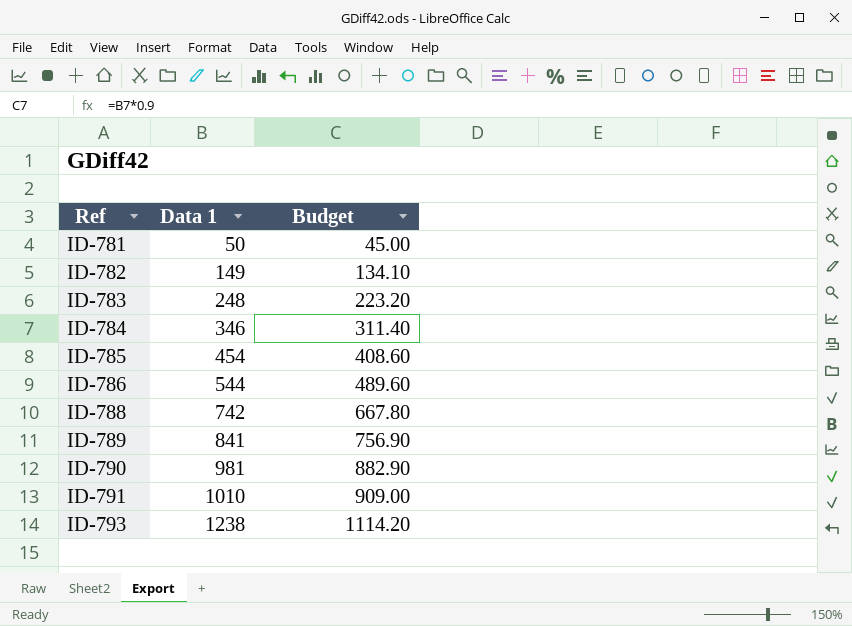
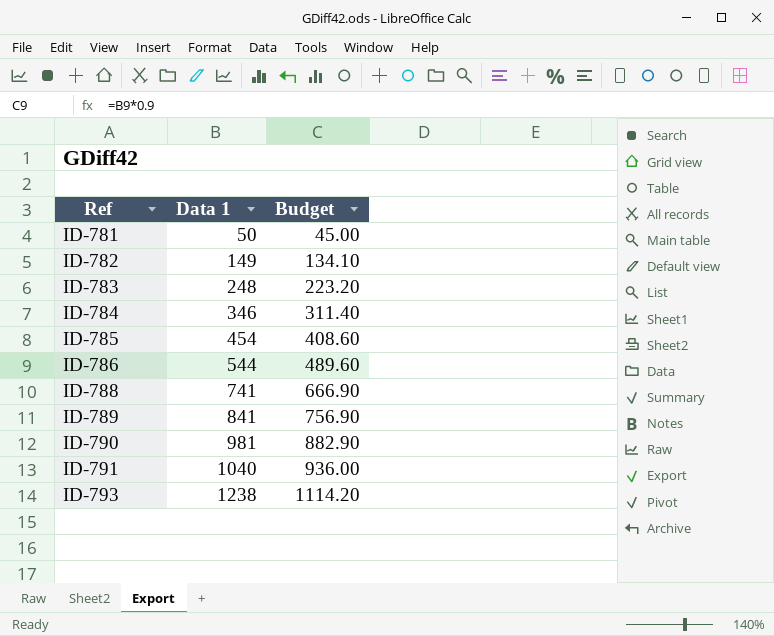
ID-788 | Data 1: 742 -> 741
ID-788 | Budget: 667.80 -> 666.90
ID-791 | Data 1: 1010 -> 1040
ID-791 | Budget: 909.00 -> 936.00

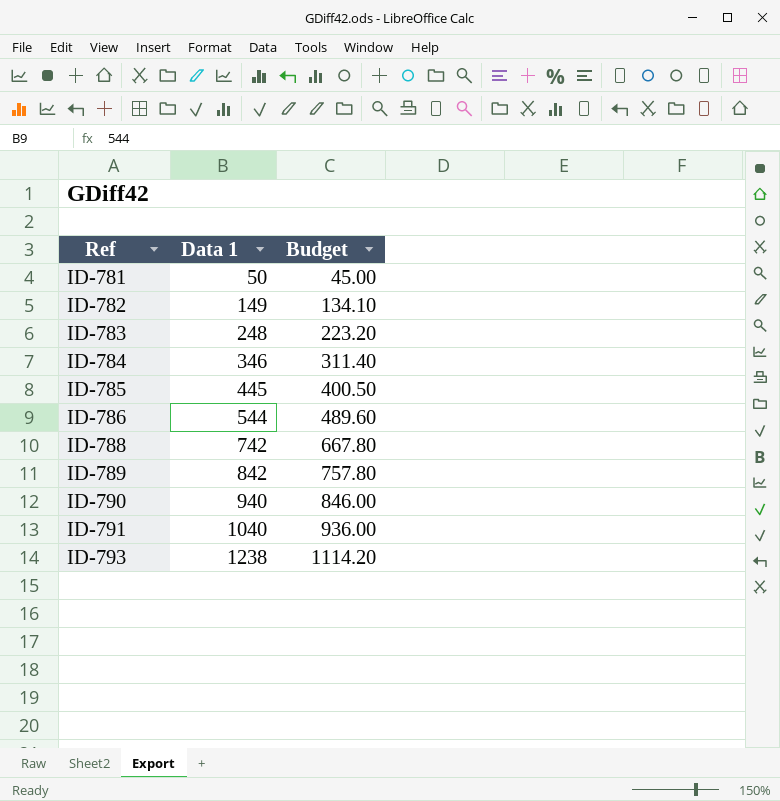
ID-785 | Data 1: 454 -> 445
ID-785 | Budget: 408.60 -> 400.50
ID-788 | Data 1: 741 -> 742
ID-788 | Budget: 666.90 -> 667.80
ID-789 | Data 1: 841 -> 842
ID-789 | Budget: 756.90 -> 757.80
ID-790 | Data 1: 981 -> 940
ID-790 | Budget: 882.90 -> 846.00

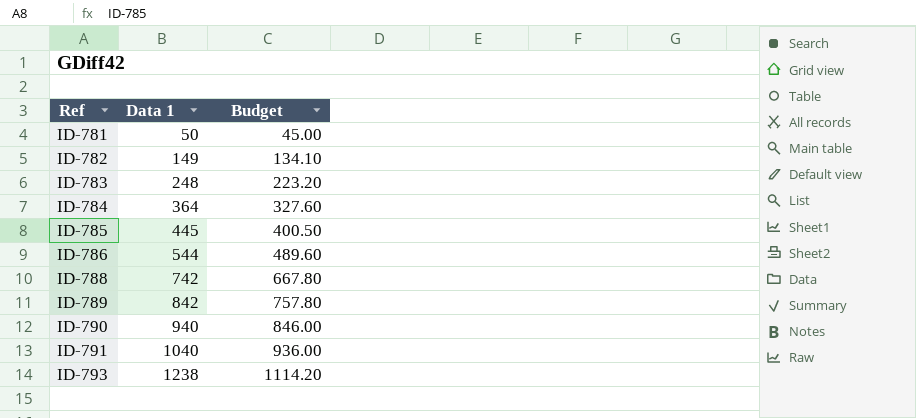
ID-784 | Data 1: 346 -> 364
ID-784 | Budget: 311.40 -> 327.60

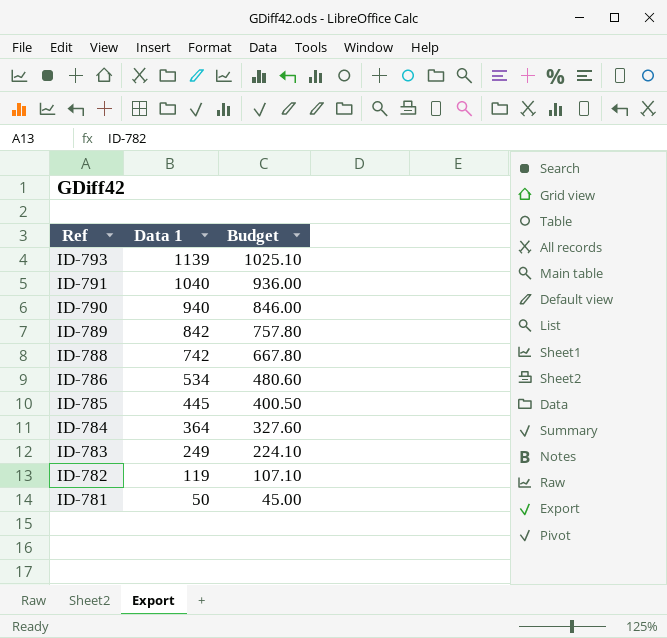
row order: Ref ascending -> Ref descending
ID-793 | Data 1: 1238 -> 1139
ID-793 | Budget: 1114.20 -> 1025.10
ID-786 | Data 1: 544 -> 534
ID-786 | Budget: 489.60 -> 480.60
ID-783 | Data 1: 248 -> 249
ID-783 | Budget: 223.20 -> 224.10
ID-782 | Data 1: 149 -> 119
ID-782 | Budget: 134.10 -> 107.10

